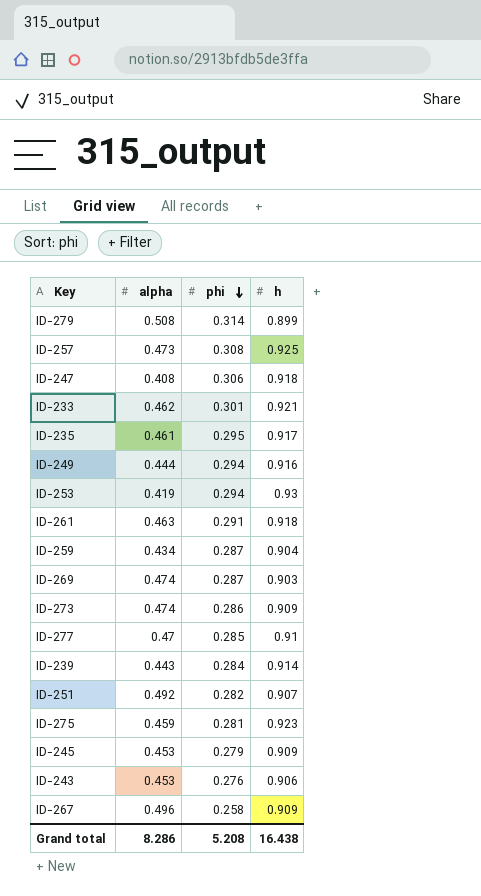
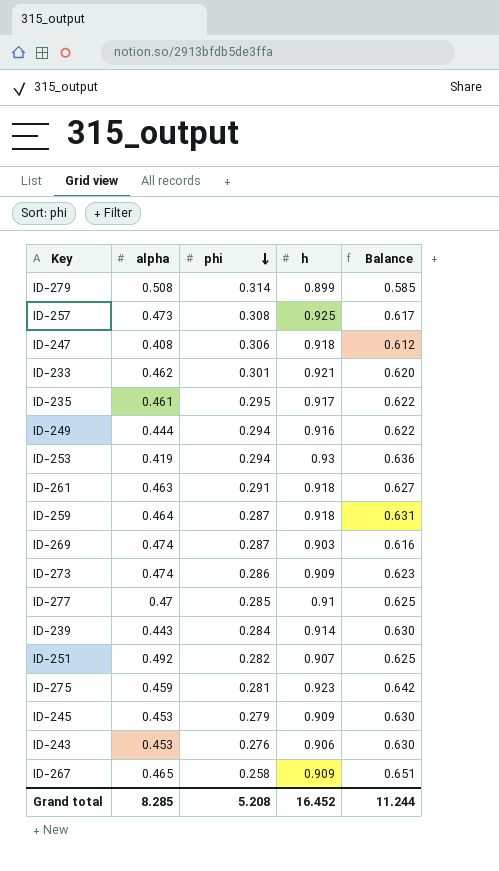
column Balance | formula: none -> [h] - [phi]
ID-259 | alpha: 0.434 -> 0.464
ID-259 | h: 0.904 -> 0.918
ID-267 | alpha: 0.496 -> 0.465
Grand total | alpha: 8.286 -> 8.285
Grand total | h: 16.438 -> 16.452

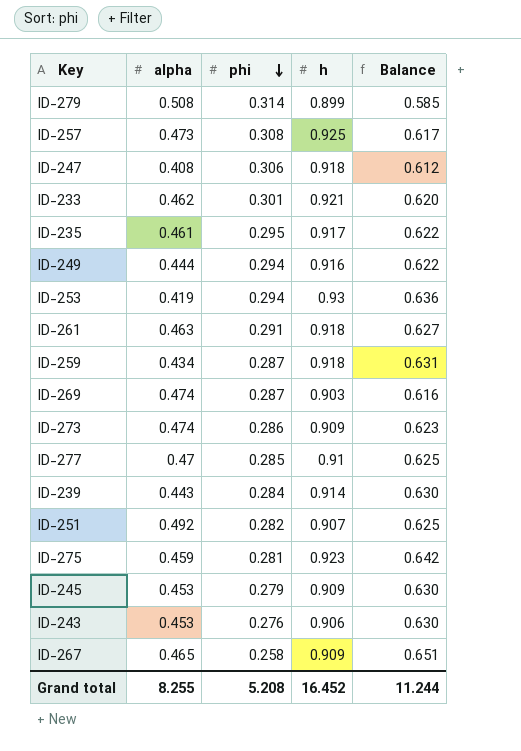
ID-259 | alpha: 0.464 -> 0.434
Grand total | alpha: 8.285 -> 8.255

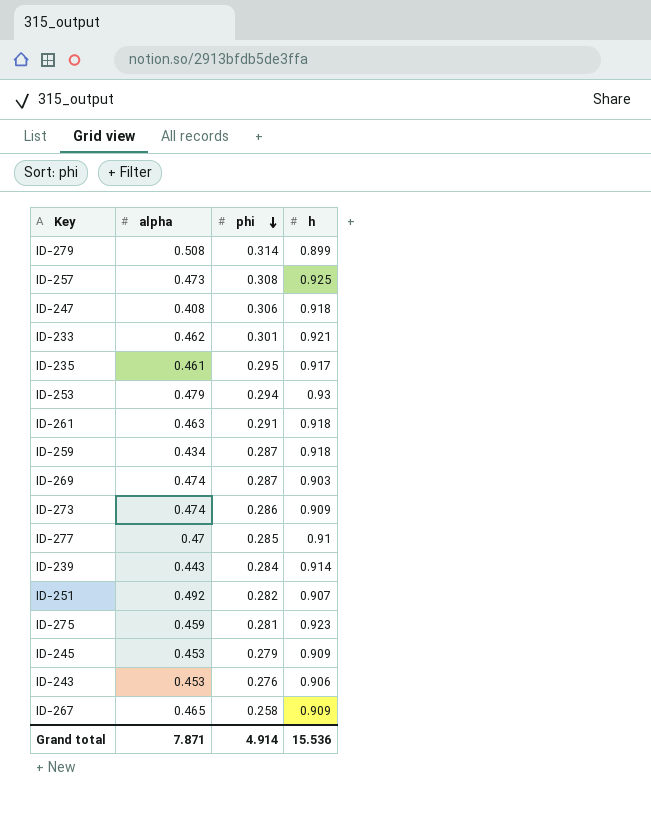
column Balance | formula: [h] - [phi] -> none
row ID-249: 0.444 | 0.294 | 0.916 | 0.622 -> none
ID-253 | alpha: 0.419 -> 0.479
Grand total | alpha: 8.255 -> 7.871
Grand total | phi: 5.208 -> 4.914
Grand total | h: 16.452 -> 15.536

